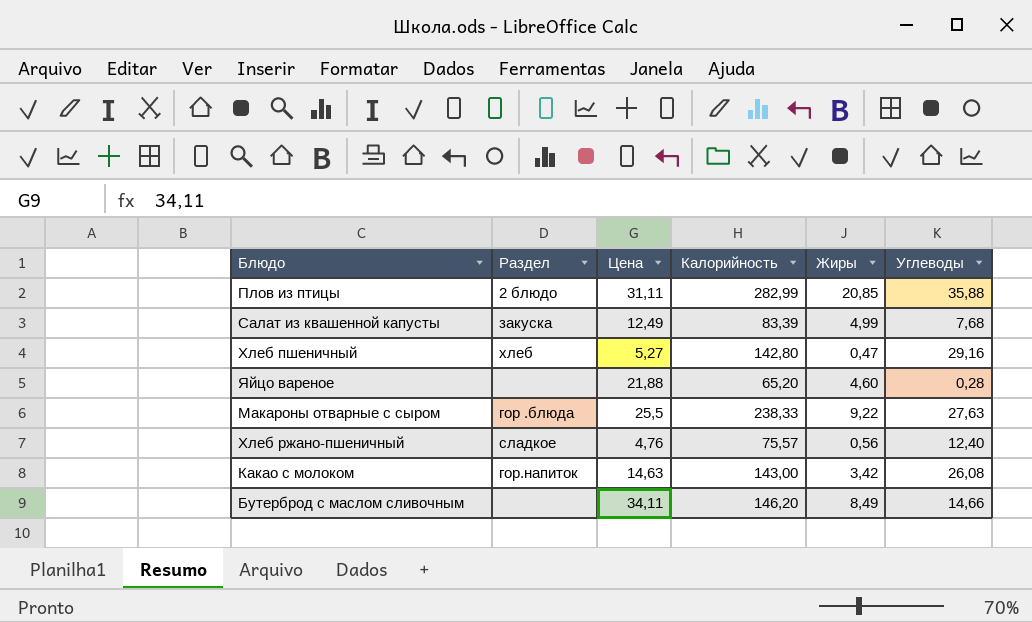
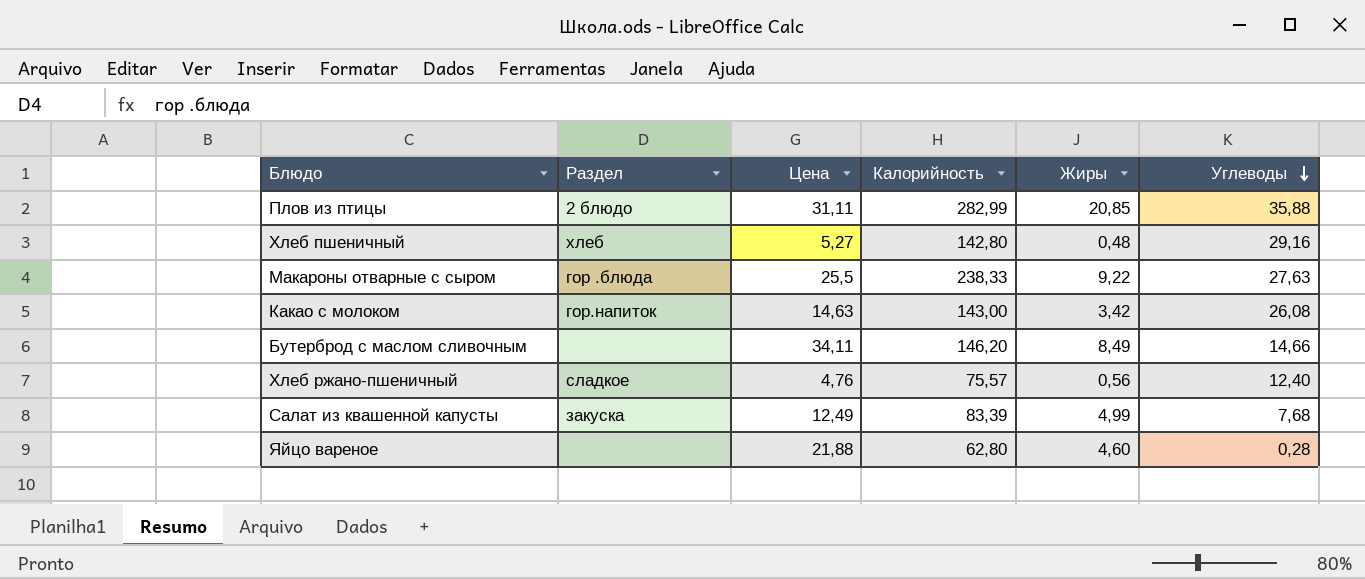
row order: none -> Углеводы descending
Хлеб пшеничный | Жиры: 0,47 -> 0,48
Яйцо вареное | Калорийность: 65,20 -> 62,80

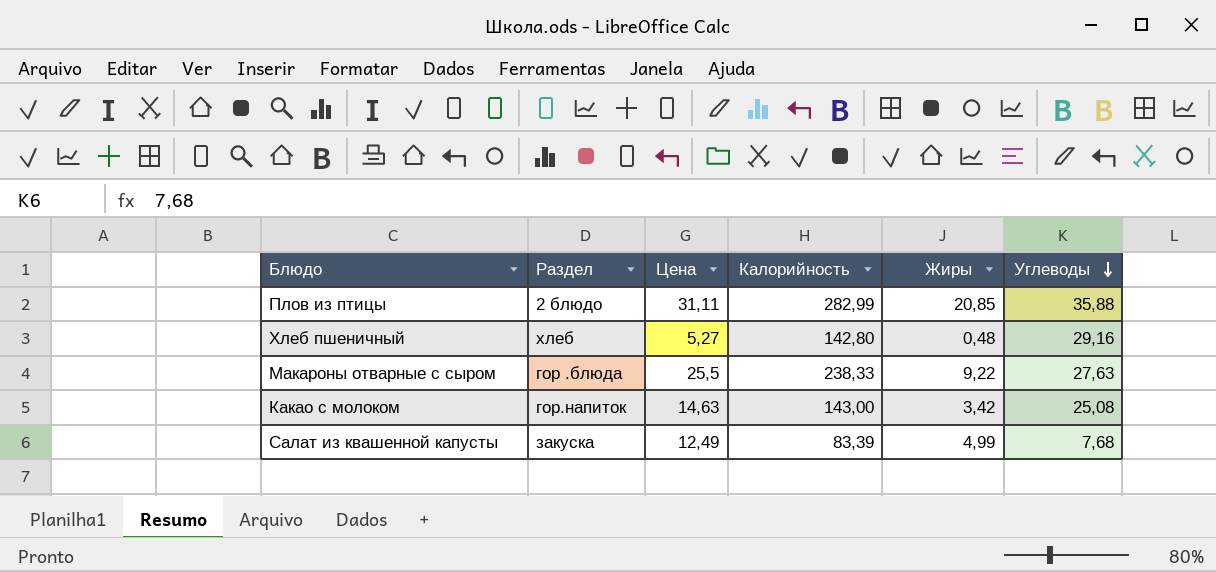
row Бутерброд с маслом сливочным: none | 34,11 | 146,20 | 8,49 | 14,66 -> none
row Хлеб ржано-пшеничный: сладкое | 4,76 | 75,57 | 0,56 | 12,40 -> none
row Яйцо вареное: none | 21,88 | 62,80 | 4,60 | 0,28 -> none
Какао с молоком | Углеводы: 26,08 -> 25,08

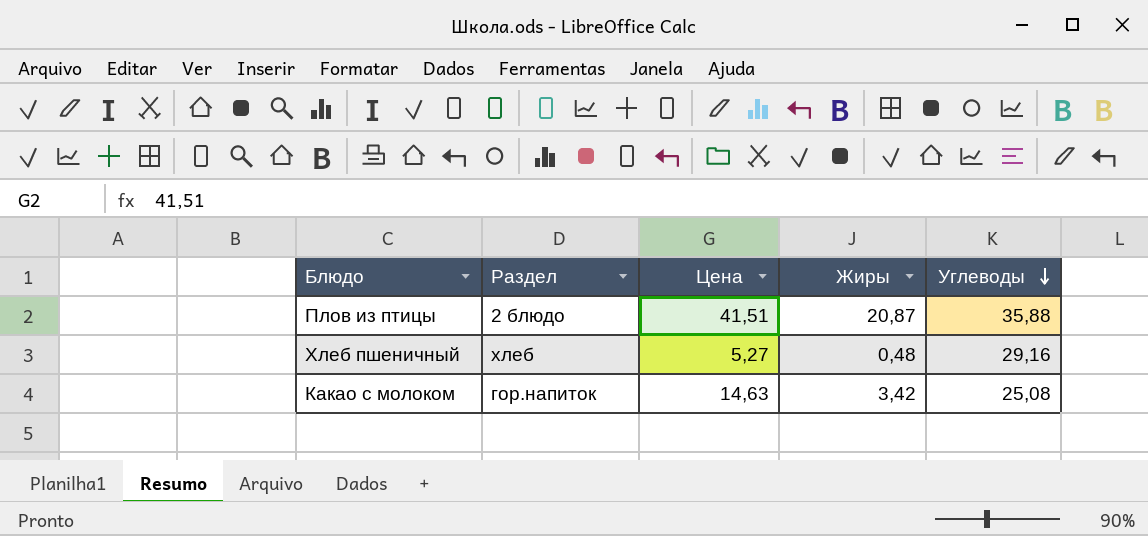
column Калорийность | position: 4 -> none
row Макароны отварные с сыром: гор .блюда | 25,5 | 238,33 | 9,22 | 27,63 -> none
row Салат из квашенной капусты: закуска | 12,49 | 83,39 | 4,99 | 7,68 -> none
Плов из птицы | Цена: 31,11 -> 41,51
Плов из птицы | Жиры: 20,85 -> 20,87

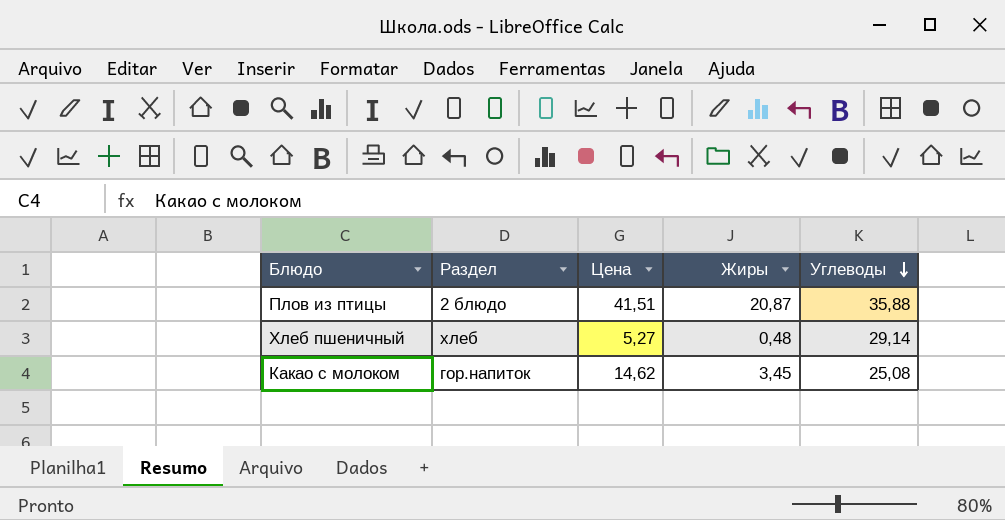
Хлеб пшеничный | Углеводы: 29,16 -> 29,14
Какао с молоком | Цена: 14,63 -> 14,62
Какао с молоком | Жиры: 3,42 -> 3,45

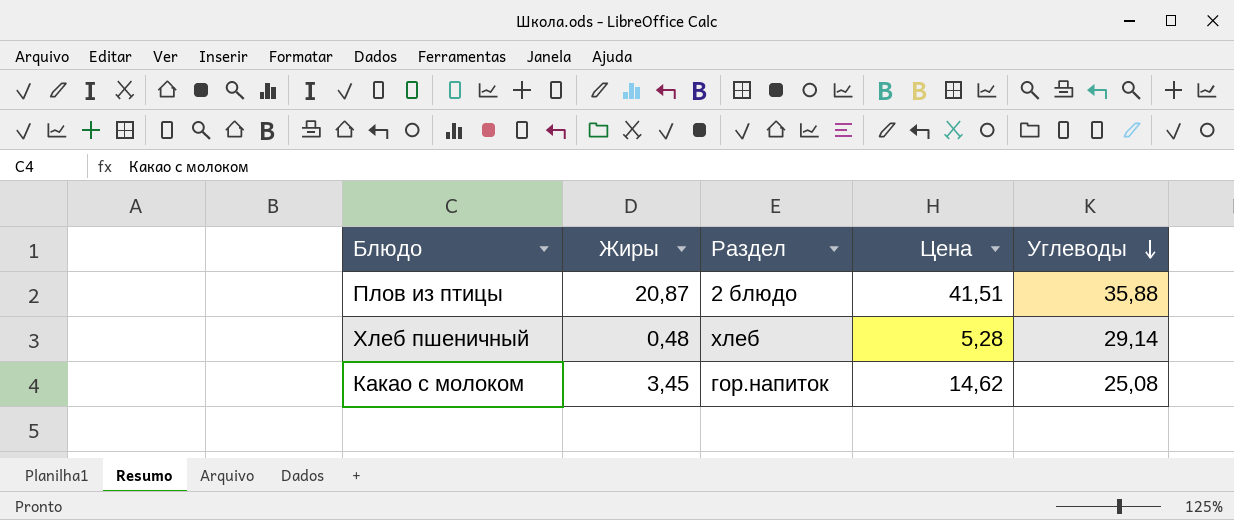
column Жиры | position: 4 -> 2
Хлеб пшеничный | Цена: 5,27 -> 5,28

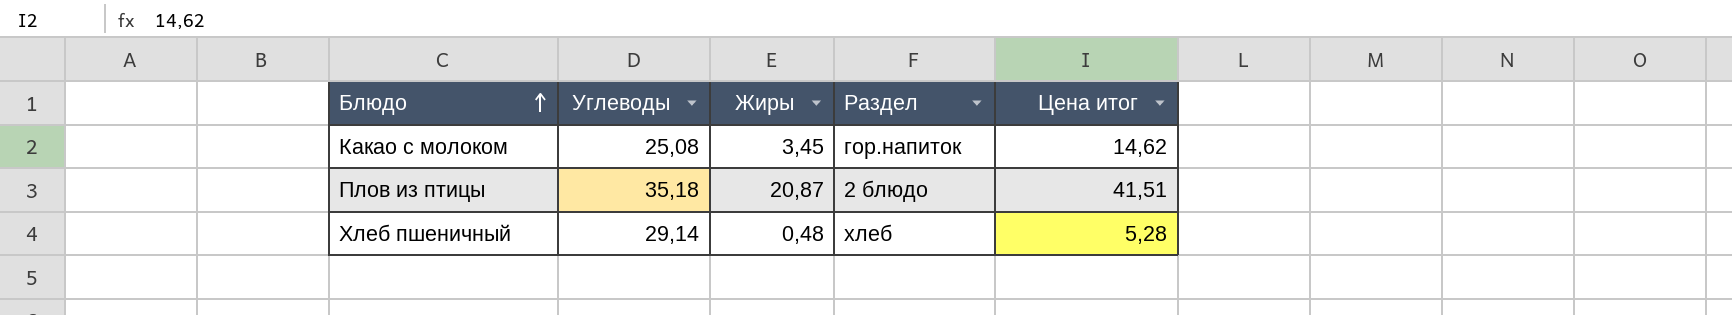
row order: Углеводы descending -> Блюдо ascending
column Углеводы | position: 5 -> 2
column name: Цена -> Цена итог
Плов из птицы | Углеводы: 35,88 -> 35,18

